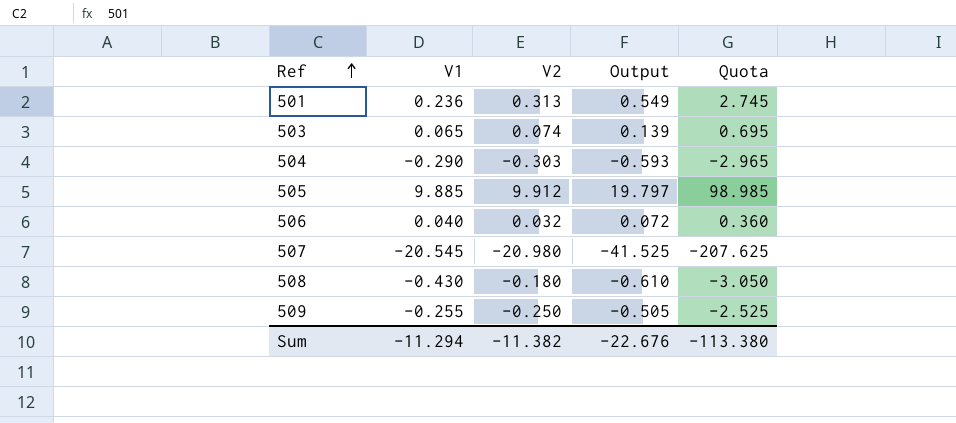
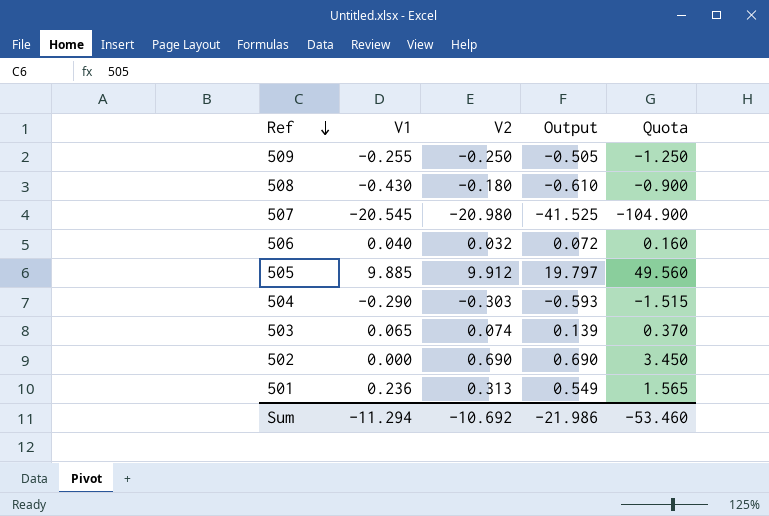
row order: Ref ascending -> Ref descending
column Quota | formula: [Output] * 5 -> [V2] * 5
row 502: none -> 0.000 | 0.690 | 0.690 | 3.450
Sum | V2: -11.382 -> -10.692
Sum | Output: -22.676 -> -21.986
Sum | Quota: -113.380 -> -53.460

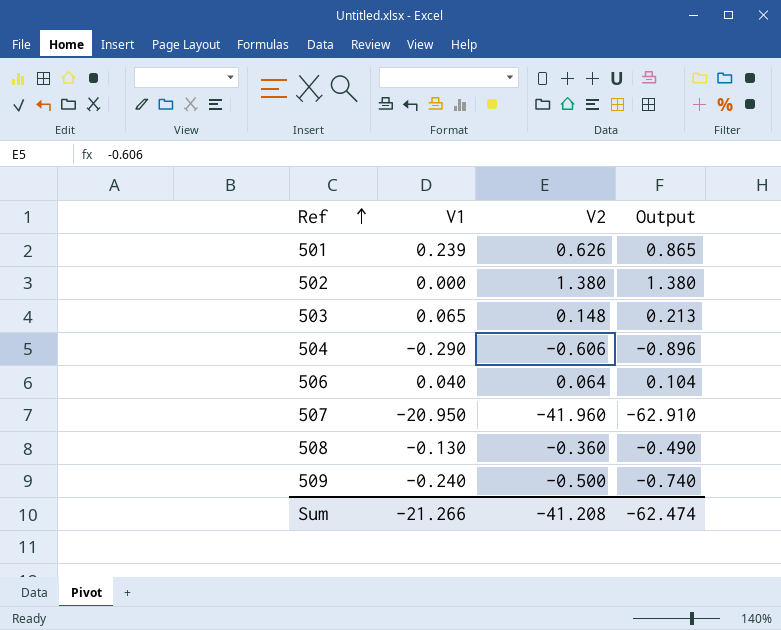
row order: Ref descending -> Ref ascending
column Quota | formula: [V2] * 5 -> none
row 505: 9.885 | 9.912 | 19.797 | 49.560 -> none
501 | V1: 0.236 -> 0.239
501 | V2: 0.313 -> 0.626
501 | Output: 0.549 -> 0.865
502 | V2: 0.690 -> 1.380
502 | Output: 0.690 -> 1.380
503 | V2: 0.074 -> 0.148
503 | Output: 0.139 -> 0.213
504 | V2: -0.303 -> -0.606
504 | Output: -0.593 -> -0.896
506 | V2: 0.032 -> 0.064
506 | Output: 0.072 -> 0.104
507 | V1: -20.545 -> -20.950
507 | V2: -20.980 -> -41.960
507 | Output: -41.525 -> -62.910
508 | V1: -0.430 -> -0.130
508 | V2: -0.180 -> -0.360
508 | Output: -0.610 -> -0.490
509 | V1: -0.255 -> -0.240
509 | V2: -0.250 -> -0.500
509 | Output: -0.505 -> -0.740
Sum | V1: -11.294 -> -21.266
Sum | V2: -10.692 -> -41.208
Sum | Output: -21.986 -> -62.474

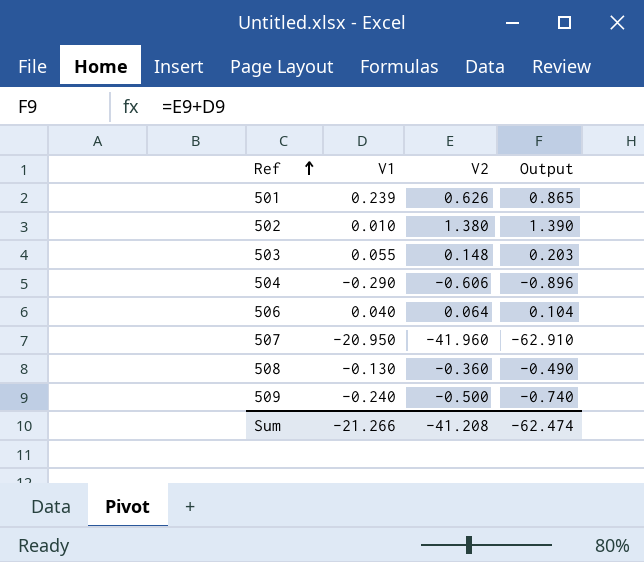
502 | V1: 0.000 -> 0.010
502 | Output: 1.380 -> 1.390
503 | V1: 0.065 -> 0.055
503 | Output: 0.213 -> 0.203

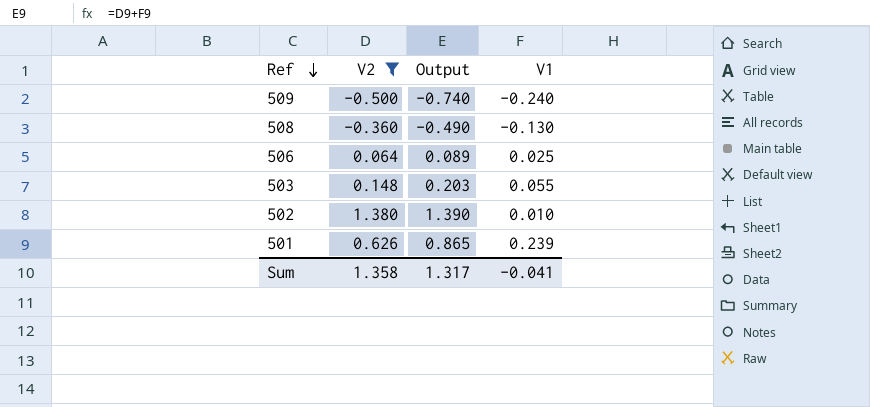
filter: none -> V2 >= -0.500
row order: Ref ascending -> Ref descending
column V1 | position: 2 -> 4
506 | Output: 0.104 -> 0.089
506 | V1: 0.040 -> 0.025
Sum | V2: -41.208 -> 1.358
Sum | Output: -62.474 -> 1.317
Sum | V1: -21.266 -> -0.041

